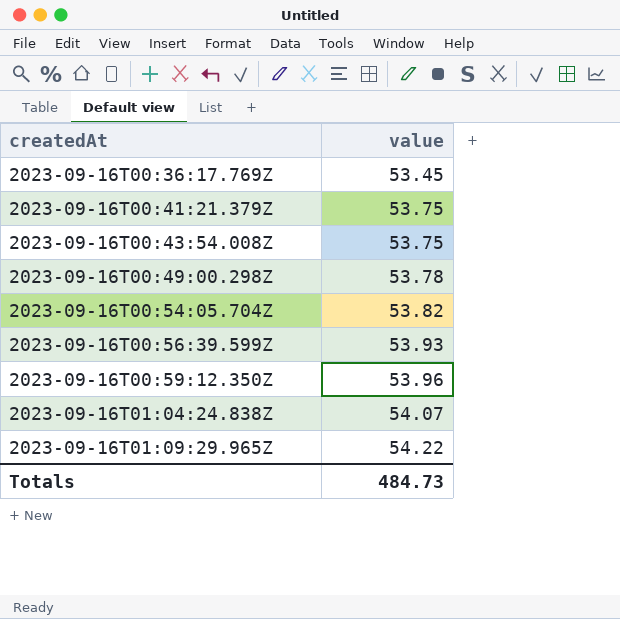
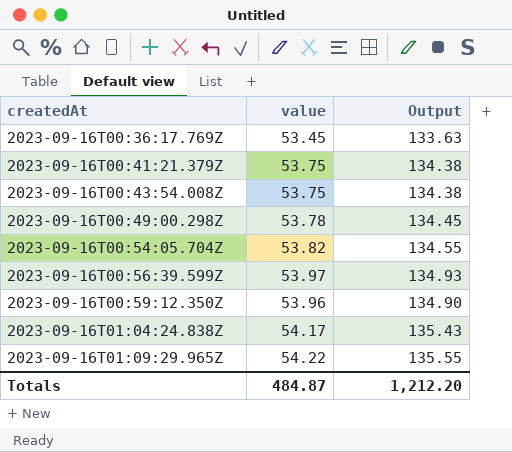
column Output | formula: none -> [value] * 2.5
2023-09-16T00:56:39.599Z | value: 53.93 -> 53.97
2023-09-16T01:04:24.838Z | value: 54.07 -> 54.17
Totals | value: 484.73 -> 484.87

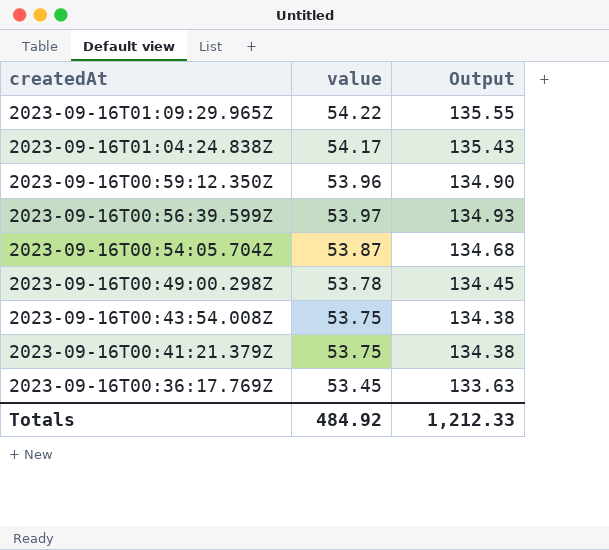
row order: createdAt ascending -> createdAt descending
2023-09-16T00:54:05.704Z | value: 53.82 -> 53.87
2023-09-16T00:54:05.704Z | Output: 134.55 -> 134.68
Totals | value: 484.87 -> 484.92
Totals | Output: 1,212.20 -> 1,212.33

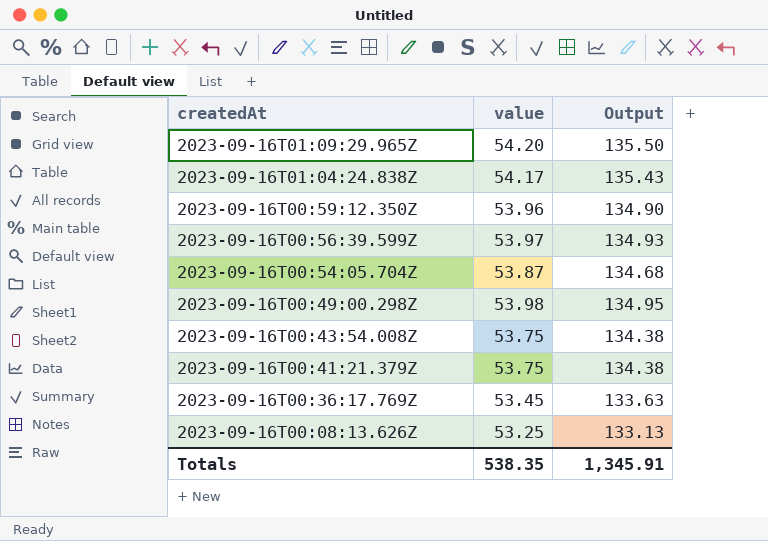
2023-09-16T01:09:29.965Z | value: 54.22 -> 54.20
2023-09-16T01:09:29.965Z | Output: 135.55 -> 135.50
2023-09-16T00:49:00.298Z | value: 53.78 -> 53.98
2023-09-16T00:49:00.298Z | Output: 134.45 -> 134.95
row 2023-09-16T00:08:13.626Z: none -> 53.25 | 133.13
Totals | value: 484.92 -> 538.35
Totals | Output: 1,212.33 -> 1,345.91

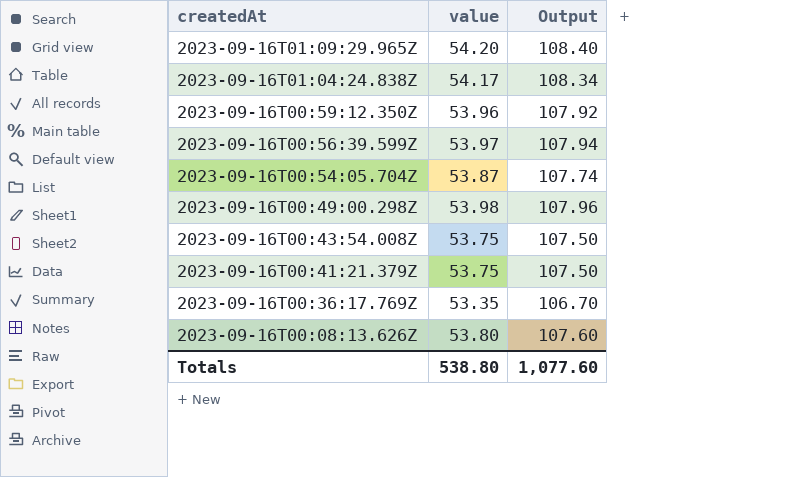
column Output | formula: [value] * 2.5 -> [value] * 2
2023-09-16T00:36:17.769Z | value: 53.45 -> 53.35
2023-09-16T00:08:13.626Z | value: 53.25 -> 53.80
Totals | value: 538.35 -> 538.80
Totals | Output: 1,345.91 -> 1,077.60

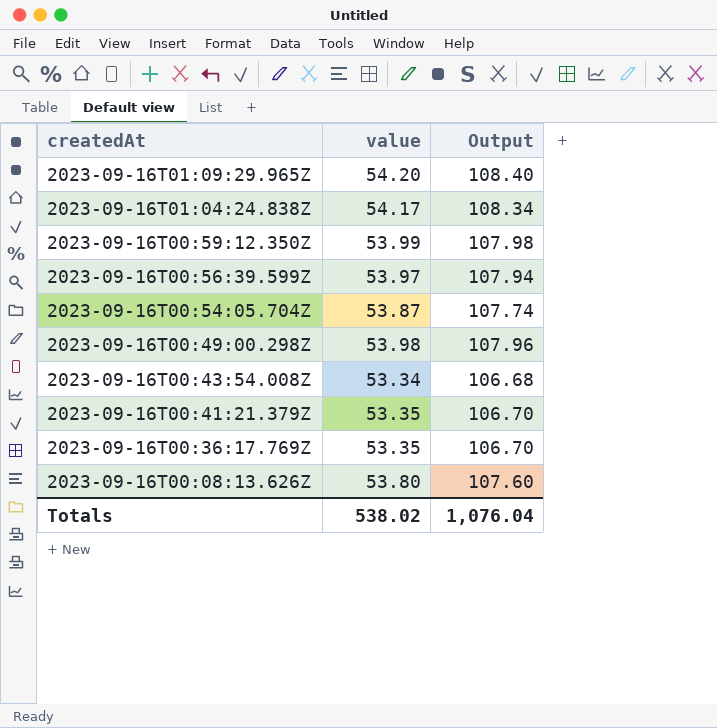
2023-09-16T00:59:12.350Z | value: 53.96 -> 53.99
2023-09-16T00:59:12.350Z | Output: 107.92 -> 107.98
2023-09-16T00:43:54.008Z | value: 53.75 -> 53.34
2023-09-16T00:43:54.008Z | Output: 107.50 -> 106.68
2023-09-16T00:41:21.379Z | value: 53.75 -> 53.35
2023-09-16T00:41:21.379Z | Output: 107.50 -> 106.70
Totals | value: 538.80 -> 538.02
Totals | Output: 1,077.60 -> 1,076.04

